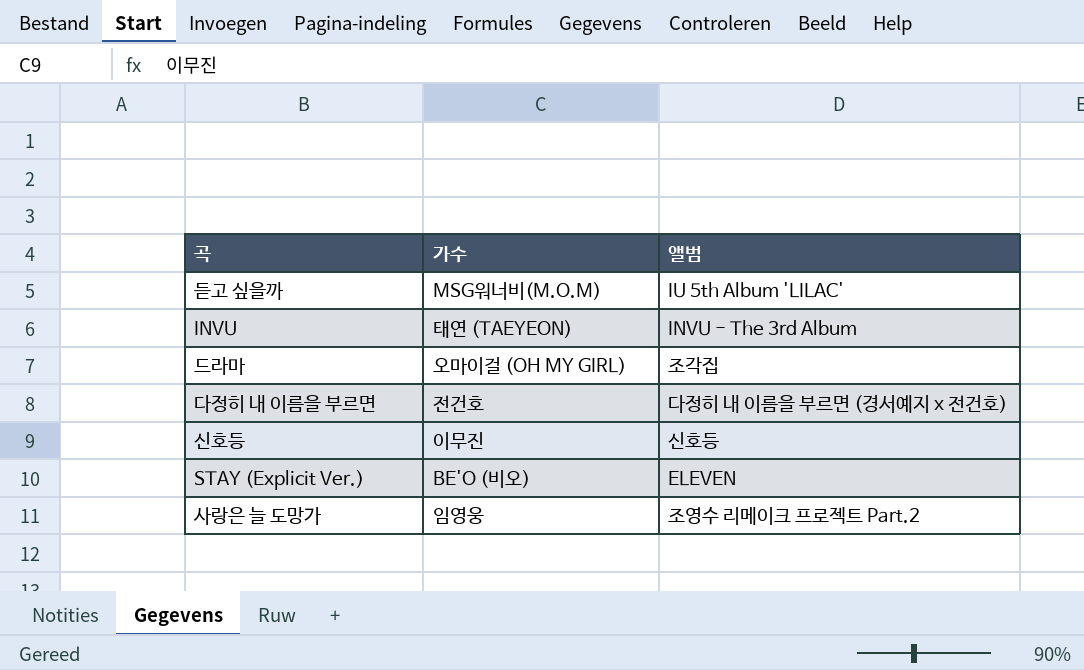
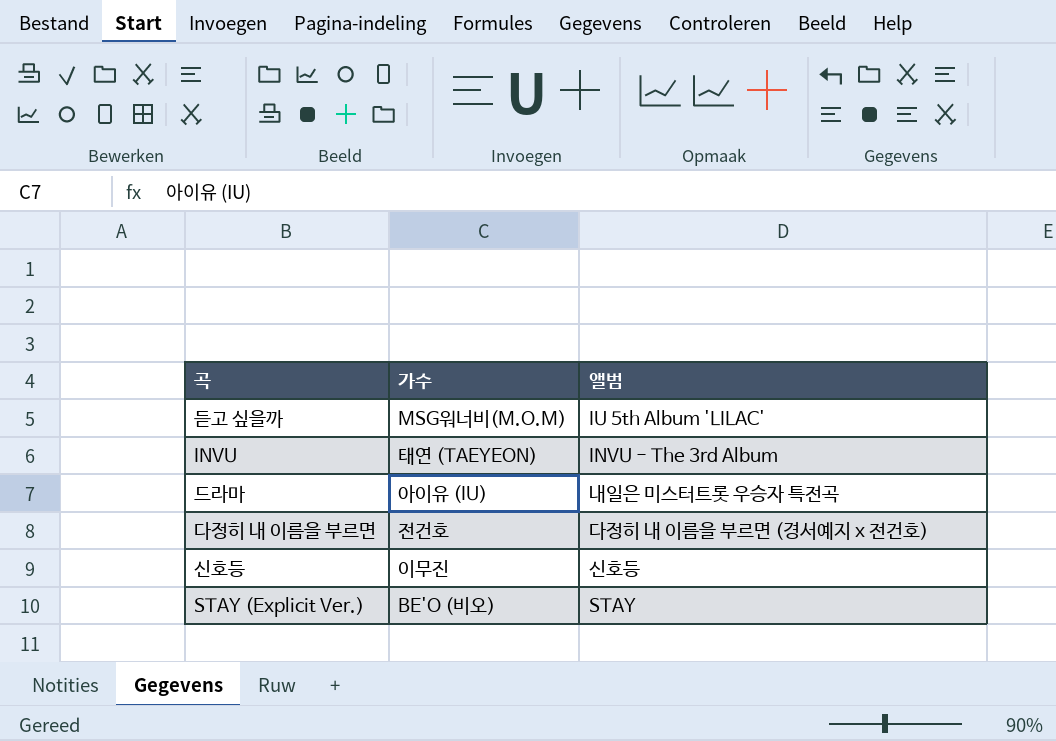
row 사랑은 늘 도망가: 임영웅 | 조영수 리메이크 프로젝트 Part.2 -> none
드라마 | 가수: 오마이걸 (OH MY GIRL) -> 아이유 (IU)
드라마 | 앨범: 조각집 -> 내일은 미스터트롯 우승자 특전곡
STAY (Explicit Ver.) | 앨범: ELEVEN -> STAY

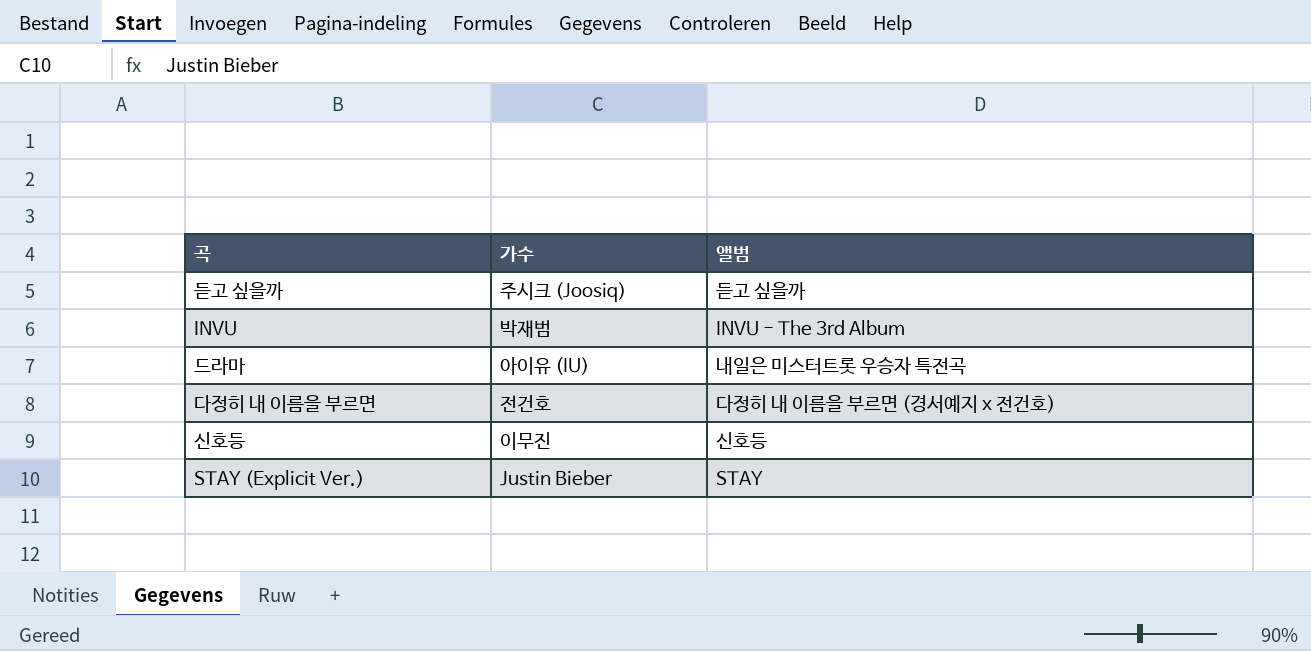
듣고 싶을까 | 가수: MSG워너비(M.O.M) -> 주시크 (Joosiq)
듣고 싶을까 | 앨범: IU 5th Album 'LILAC' -> 듣고 싶을까
INVU | 가수: 태연 (TAEYEON) -> 박재범
STAY (Explicit Ver.) | 가수: BE'O (비오) -> Justin Bieber

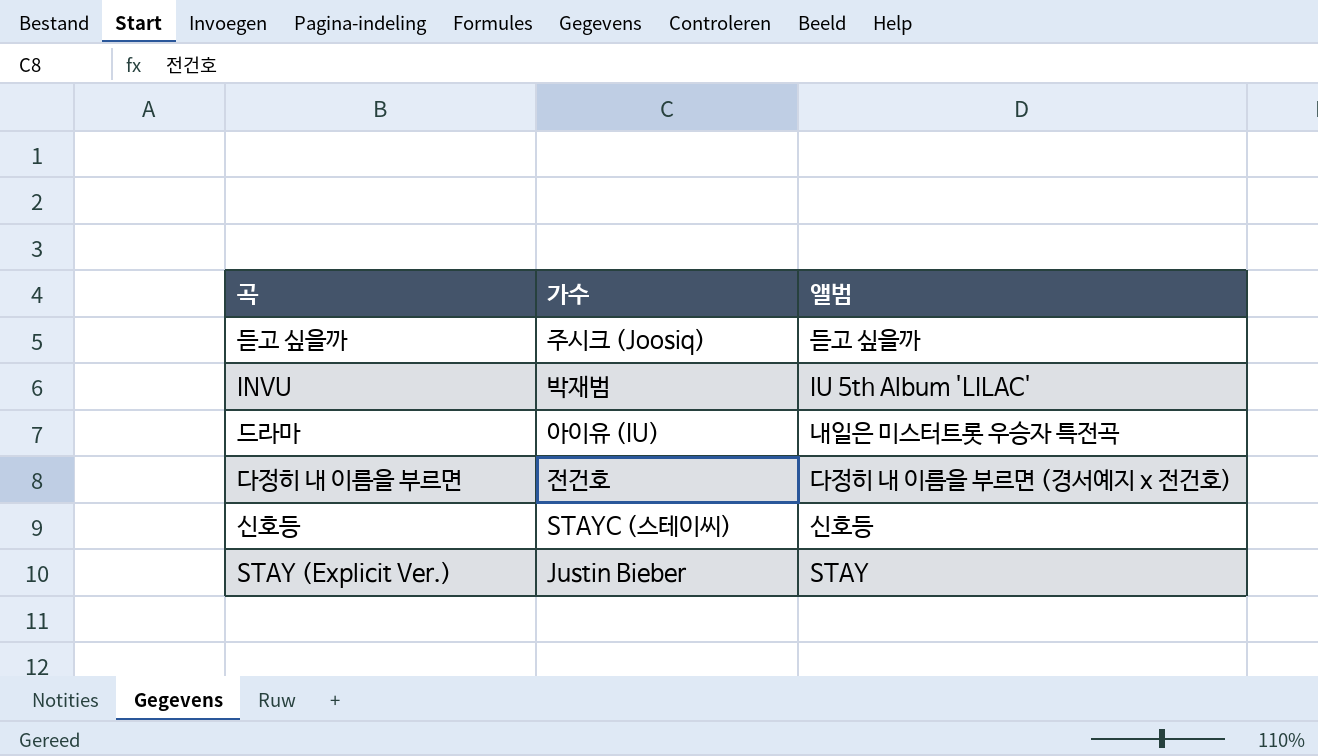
INVU | 앨범: INVU - The 3rd Album -> IU 5th Album 'LILAC'
신호등 | 가수: 이무진 -> STAYC (스테이씨)

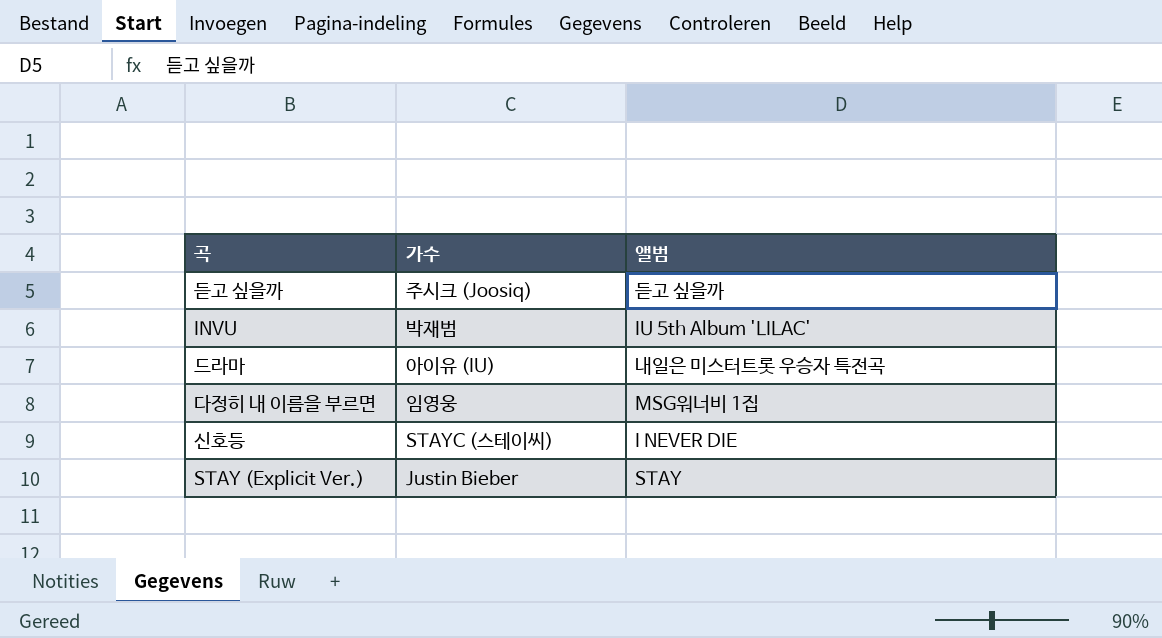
다정히 내 이름을 부르면 | 가수: 전건호 -> 임영웅
다정히 내 이름을 부르면 | 앨범: 다정히 내 이름을 부르면 (경서예지 x 전건호) -> MSG워너비 1집
신호등 | 앨범: 신호등 -> I NEVER DIE

